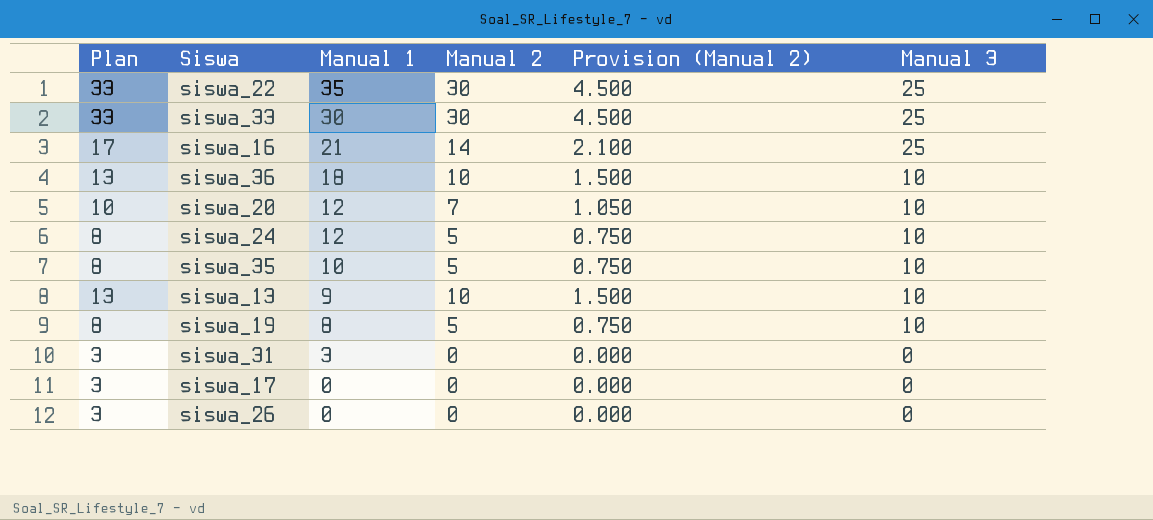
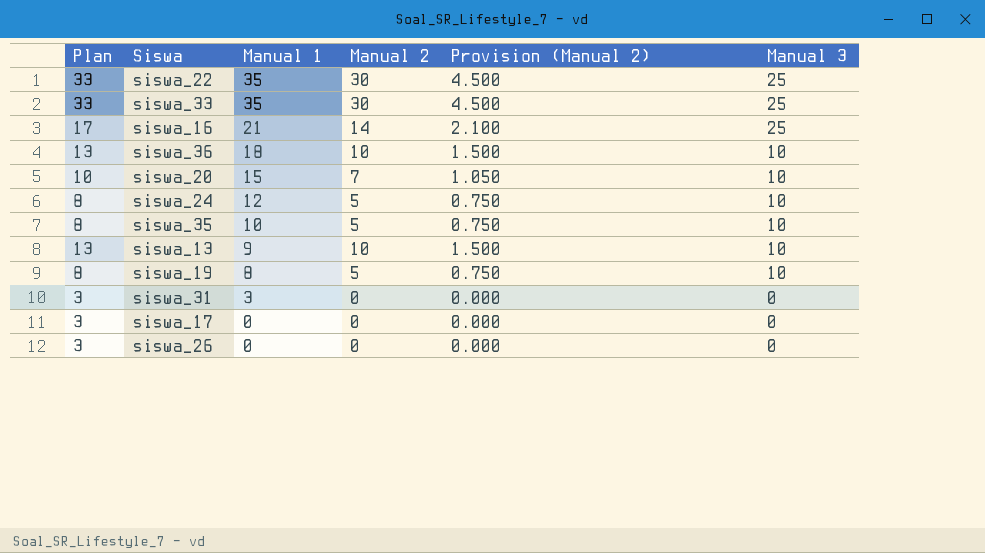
siswa_33 | Manual 1: 30 -> 35
siswa_20 | Manual 1: 12 -> 15

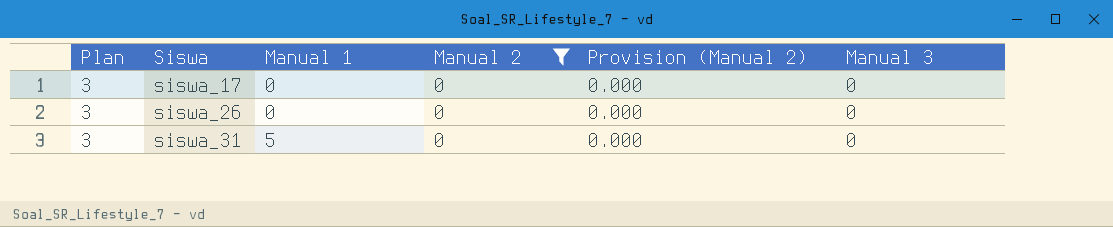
filter: none -> Manual 2 = 0
row order: Manual 1 descending -> Siswa ascending
siswa_31 | Manual 1: 3 -> 5

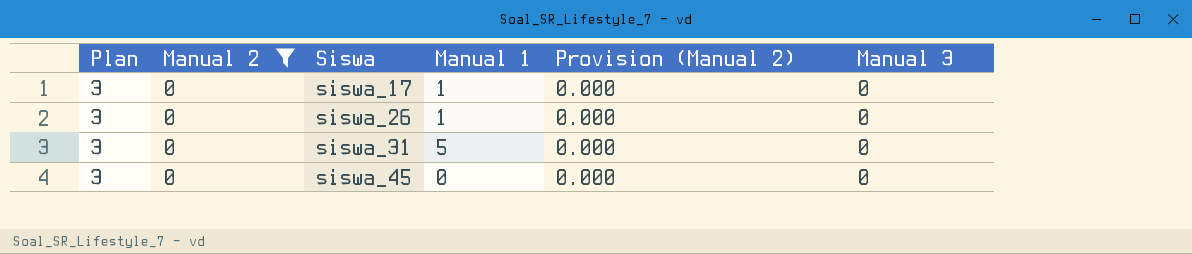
column Manual 2 | position: 4 -> 2
siswa_17 | Manual 1: 0 -> 1
siswa_26 | Manual 1: 0 -> 1
row siswa_45: none -> 3 | 0 | 0 | 0.000 | 0

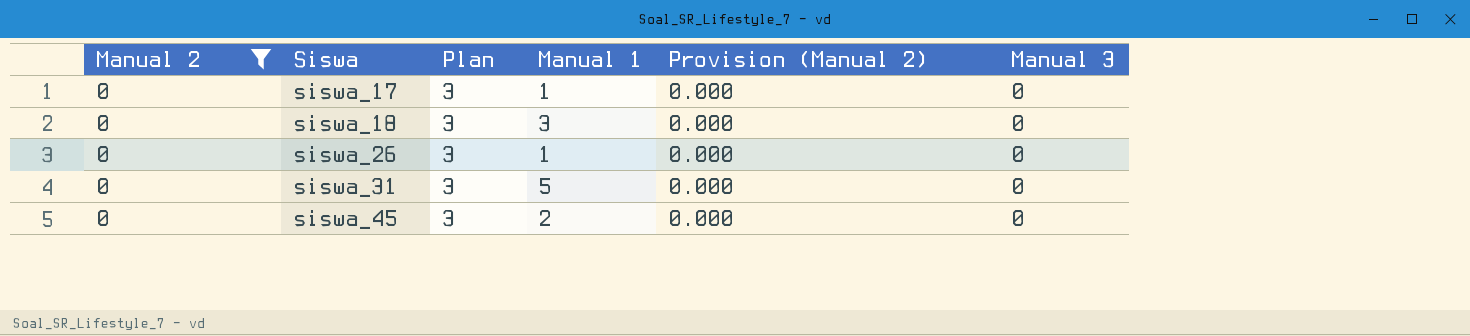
column Plan | position: 1 -> 3
row siswa_18: none -> 0 | 3 | 3 | 0.000 | 0
siswa_45 | Manual 1: 0 -> 2

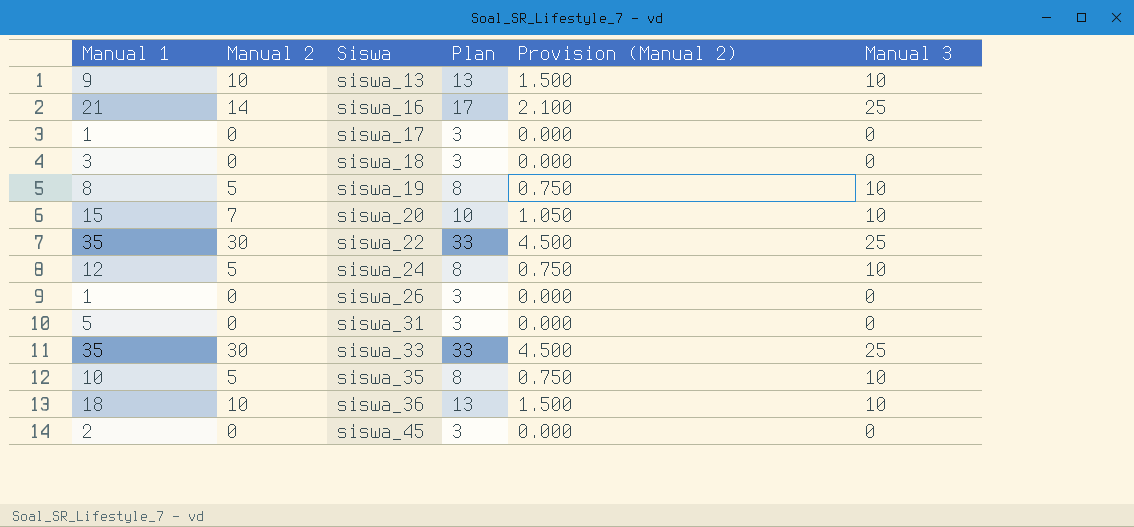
filter: Manual 2 = 0 -> none
column Manual 1 | position: 4 -> 1

